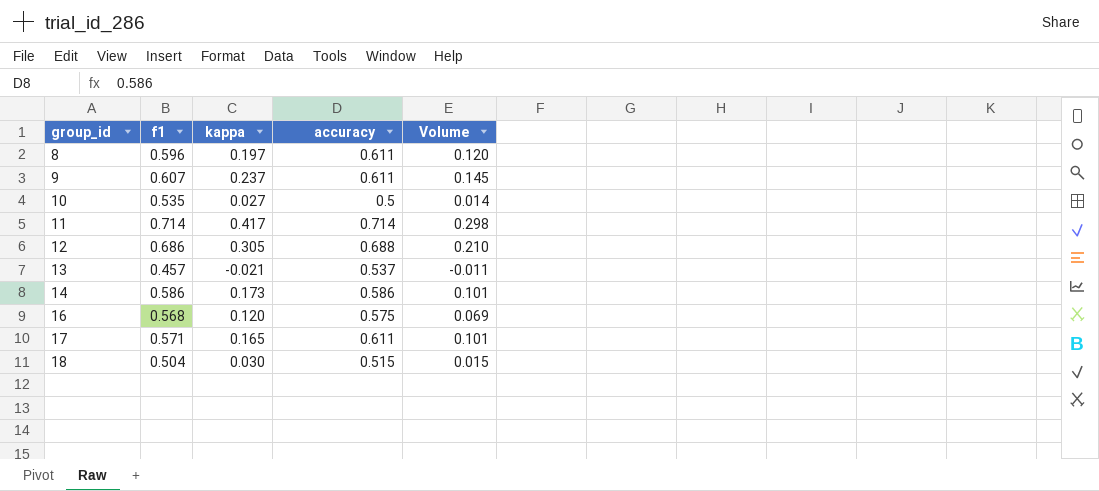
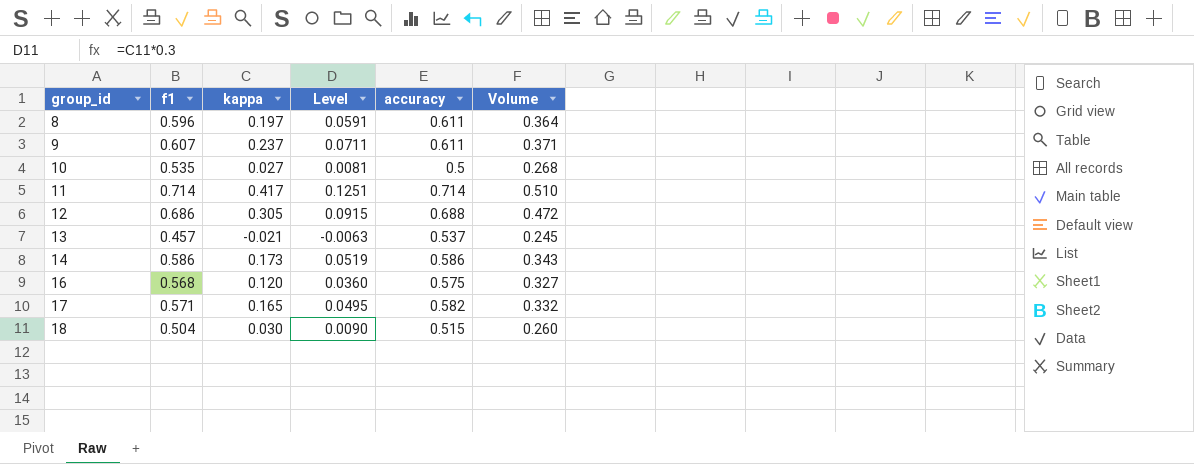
column Level | formula: none -> [kappa] * 0.3
column Volume | formula: [kappa] * [accuracy] -> [f1] * [accuracy]
17 | accuracy: 0.611 -> 0.582

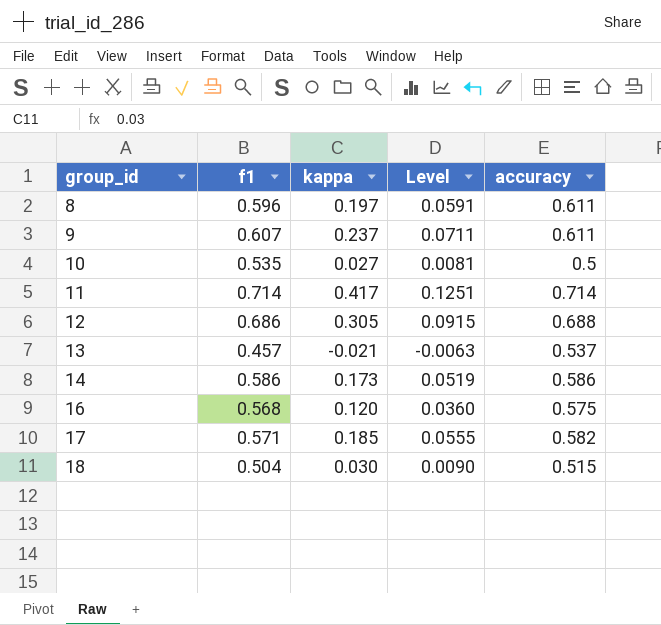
column Volume | formula: [f1] * [accuracy] -> none
17 | kappa: 0.165 -> 0.185
17 | Level: 0.0495 -> 0.0555

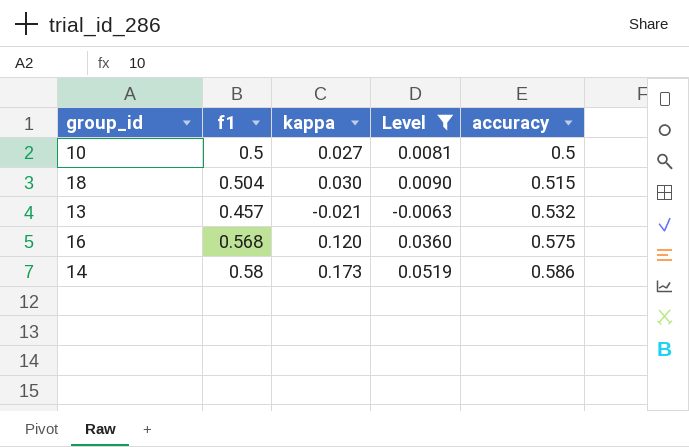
filter: none -> Level <= 0.0519
row order: group_id ascending -> accuracy ascending
10 | f1: 0.535 -> 0.5
13 | accuracy: 0.537 -> 0.532
14 | f1: 0.586 -> 0.58

